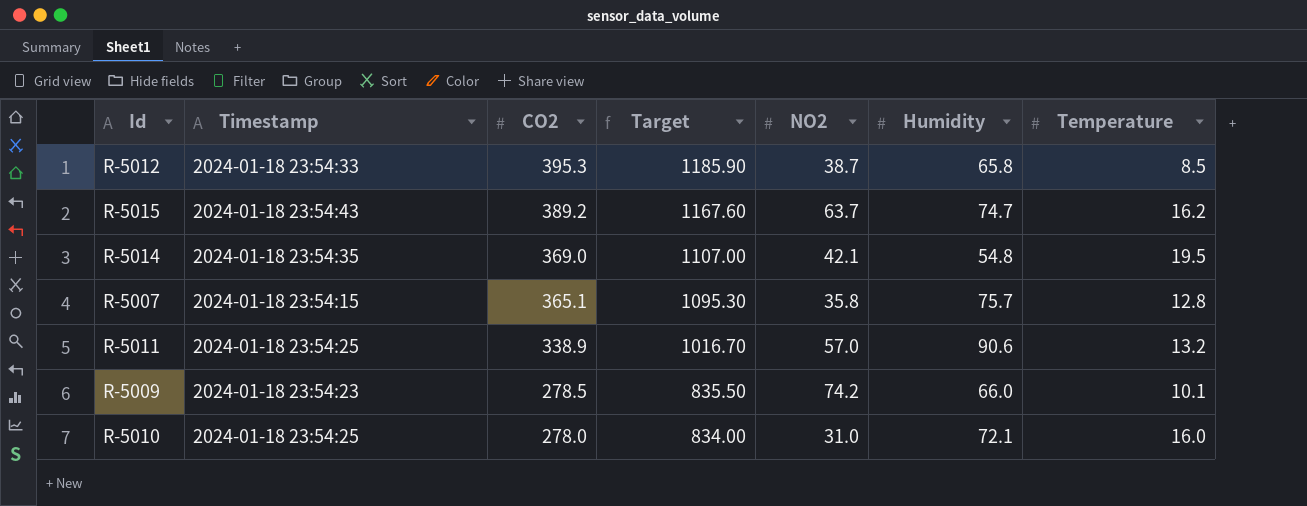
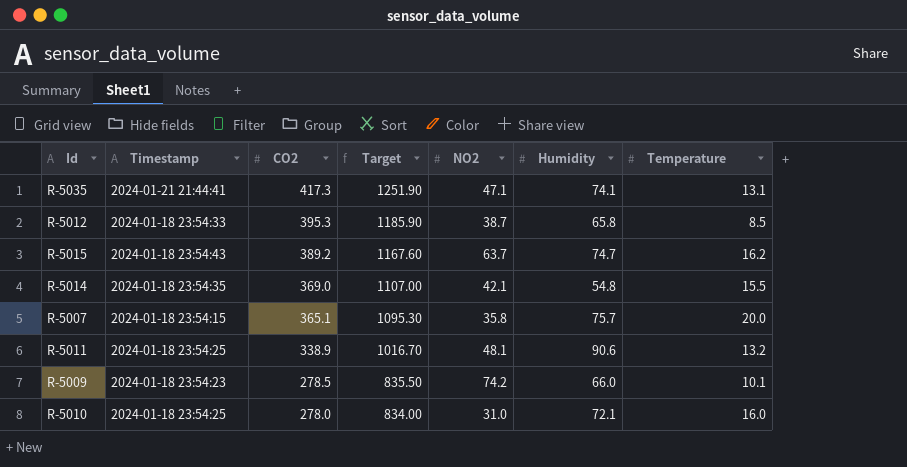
row R-5035: none -> 2024-01-21 21:44:41 | 417.3 | 1251.90 | 47.1 | 74.1 | 13.1
R-5014 | Temperature: 19.5 -> 15.5
R-5007 | Temperature: 12.8 -> 20.0
R-5011 | NO2: 57.0 -> 48.1

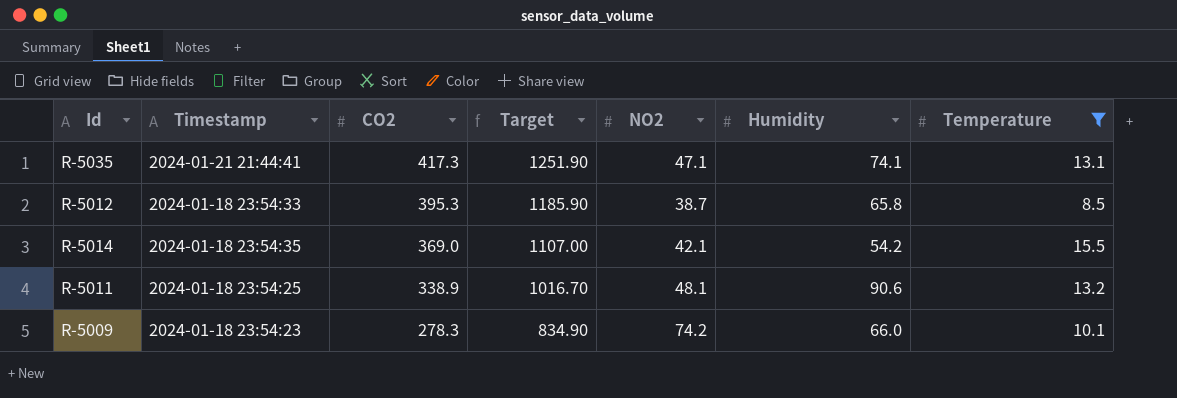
filter: none -> Temperature <= 15.5
R-5014 | Humidity: 54.8 -> 54.2
R-5009 | CO2: 278.5 -> 278.3
R-5009 | Target: 835.50 -> 834.90

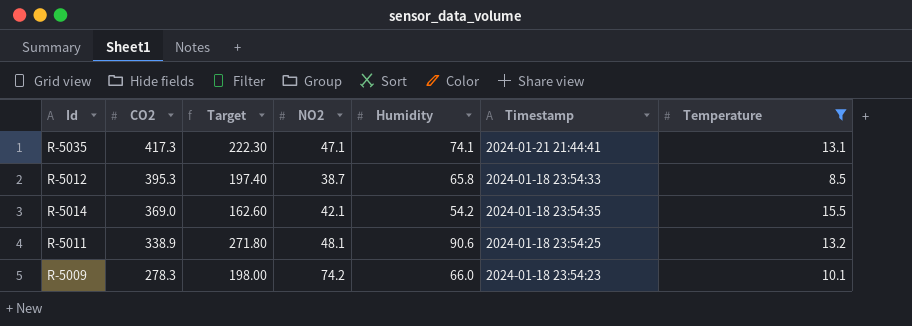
column Target | formula: [CO2] * 3 -> [Humidity] * 3
column Timestamp | position: 2 -> 6

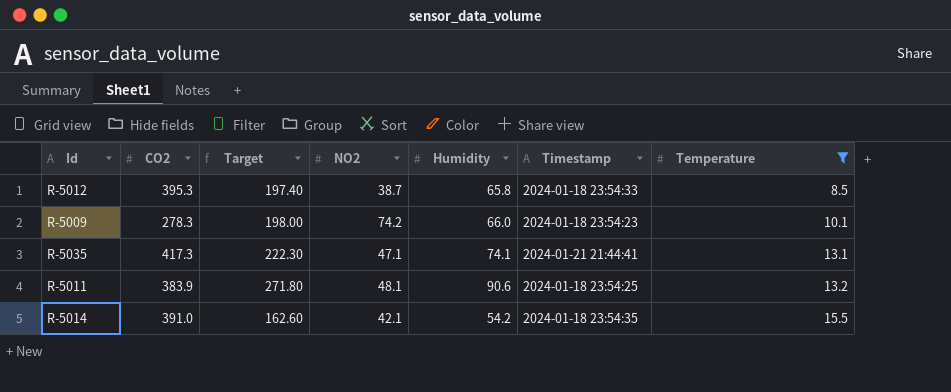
row order: CO2 descending -> Temperature ascending
R-5011 | CO2: 338.9 -> 383.9
R-5014 | CO2: 369.0 -> 391.0

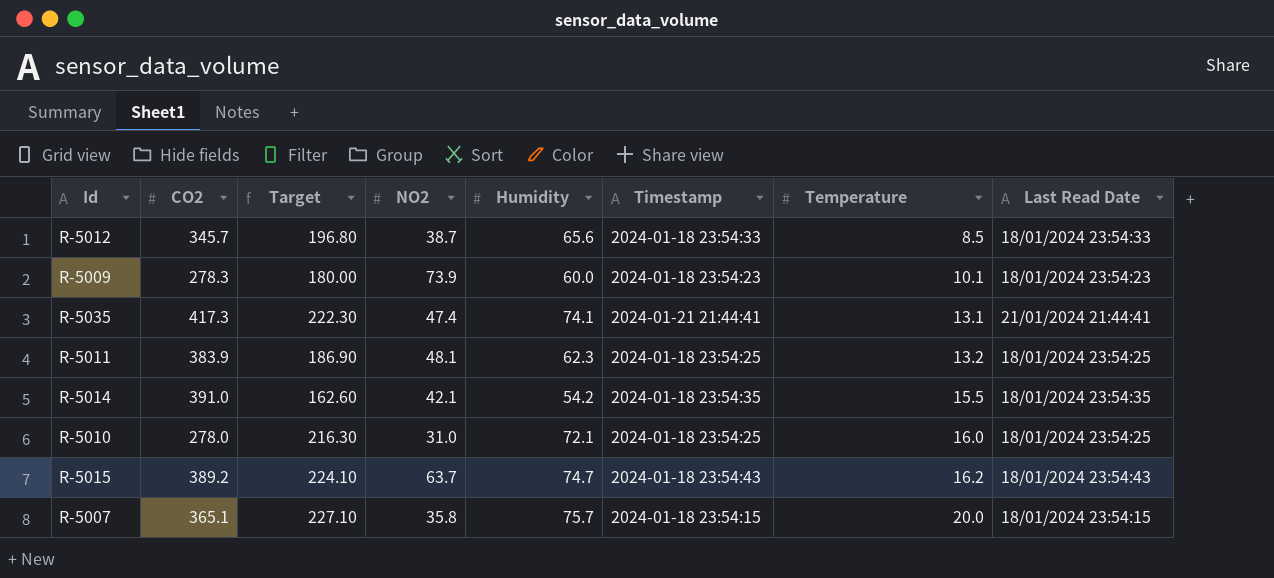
filter: Temperature <= 15.5 -> none
column Last Read Date | position: none -> 8
R-5012 | CO2: 395.3 -> 345.7
R-5012 | Target: 197.40 -> 196.80
R-5012 | Humidity: 65.8 -> 65.6
R-5009 | Target: 198.00 -> 180.00
R-5009 | NO2: 74.2 -> 73.9
R-5009 | Humidity: 66.0 -> 60.0
R-5035 | NO2: 47.1 -> 47.4
R-5011 | Target: 271.80 -> 186.90
R-5011 | Humidity: 90.6 -> 62.3

